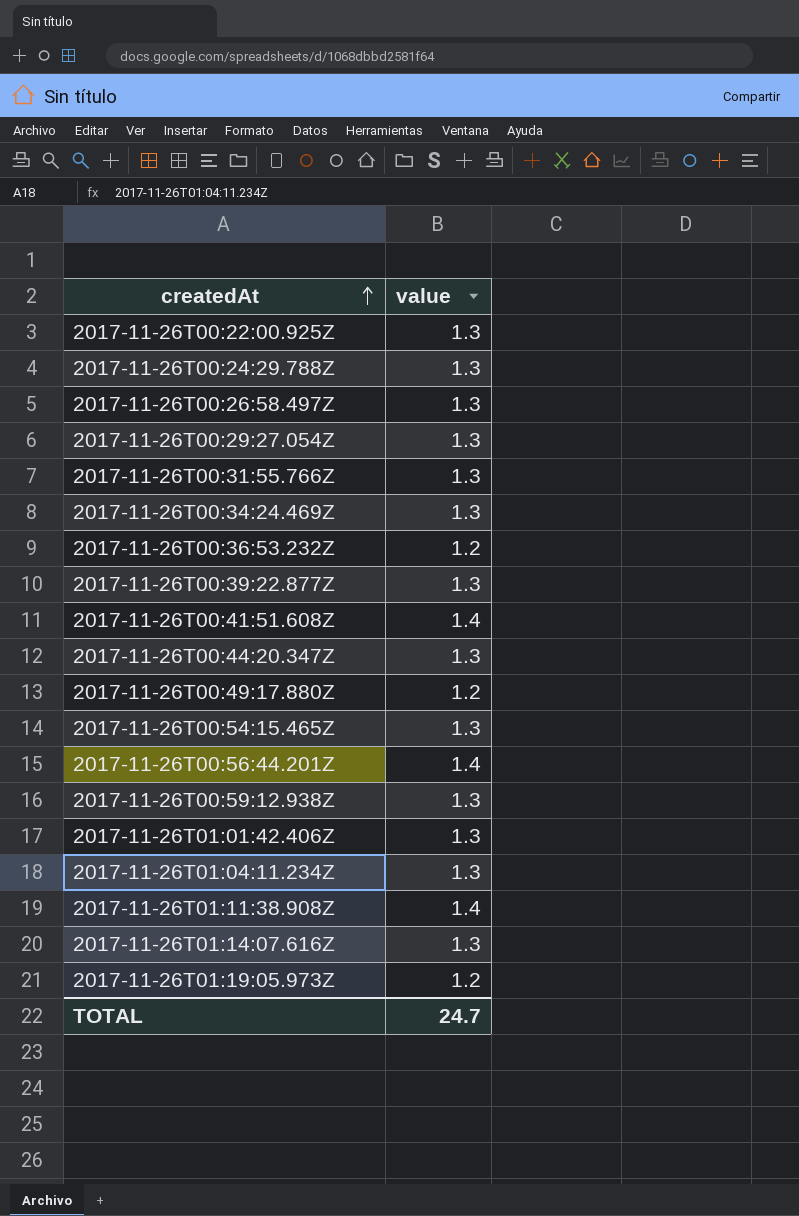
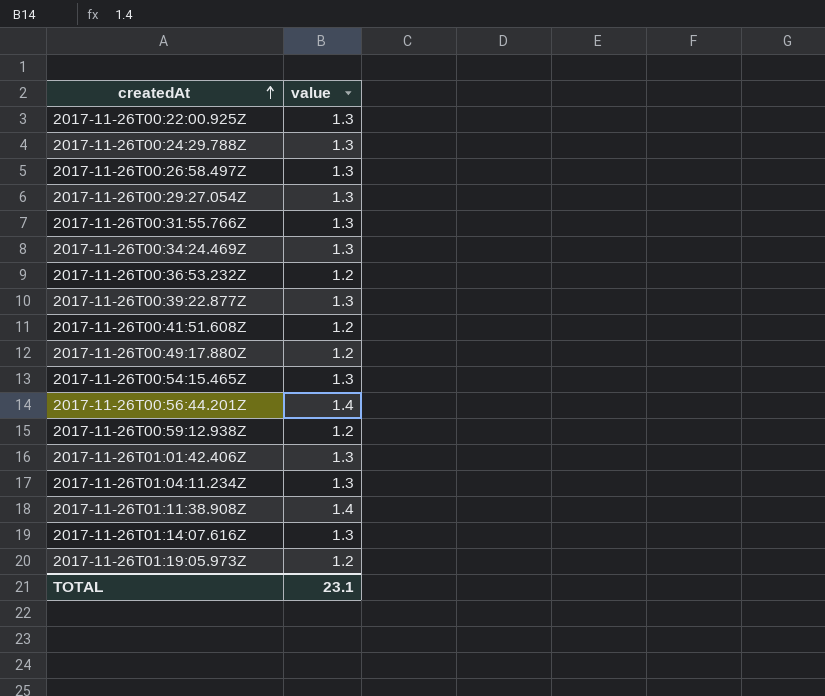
row 2017-11-26T00:44:20.347Z: 1.3 -> none
2017-11-26T00:41:51.608Z | value: 1.4 -> 1.2
2017-11-26T00:59:12.938Z | value: 1.3 -> 1.2
TOTAL | value: 24.7 -> 23.1

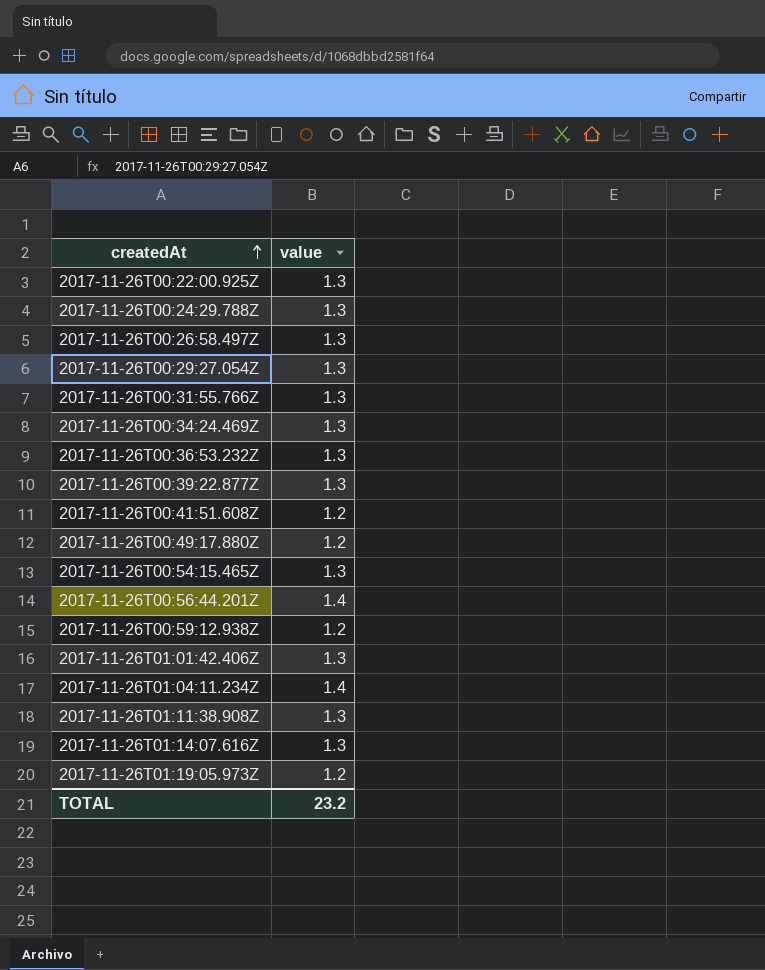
2017-11-26T00:36:53.232Z | value: 1.2 -> 1.3
2017-11-26T01:04:11.234Z | value: 1.3 -> 1.4
2017-11-26T01:11:38.908Z | value: 1.4 -> 1.3
TOTAL | value: 23.1 -> 23.2

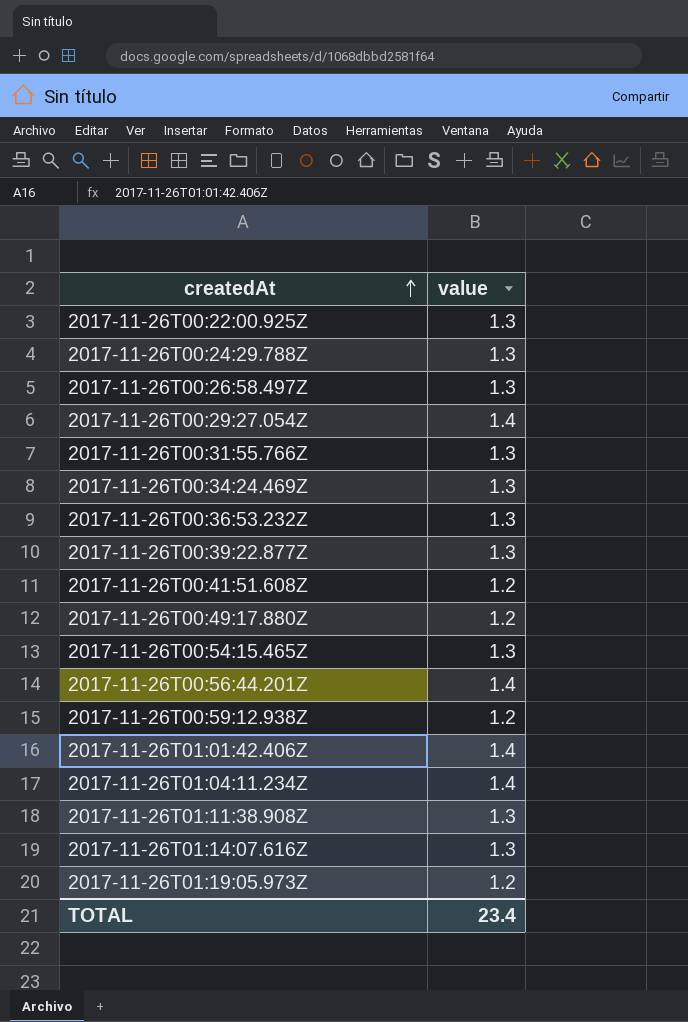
2017-11-26T00:29:27.054Z | value: 1.3 -> 1.4
2017-11-26T01:01:42.406Z | value: 1.3 -> 1.4
TOTAL | value: 23.2 -> 23.4

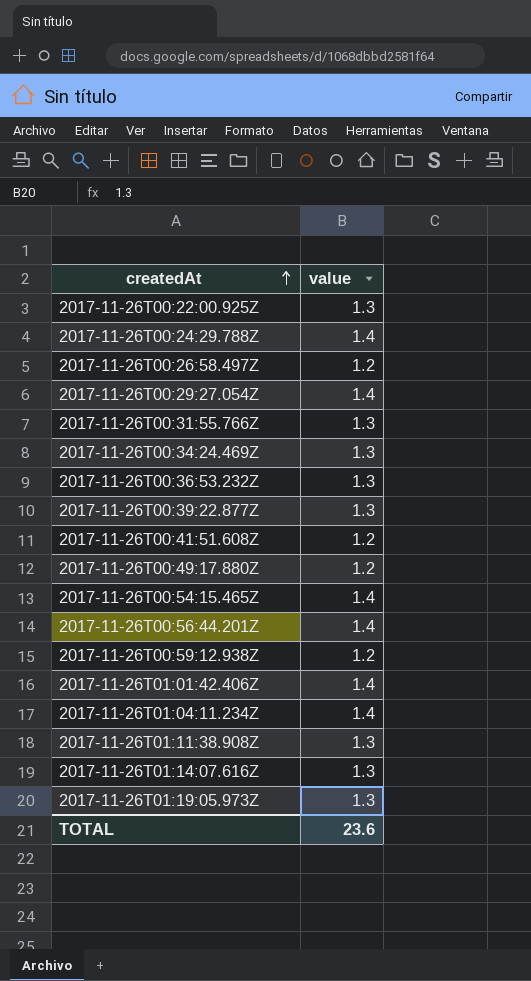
2017-11-26T00:24:29.788Z | value: 1.3 -> 1.4
2017-11-26T00:26:58.497Z | value: 1.3 -> 1.2
2017-11-26T00:54:15.465Z | value: 1.3 -> 1.4
2017-11-26T01:19:05.973Z | value: 1.2 -> 1.3
TOTAL | value: 23.4 -> 23.6

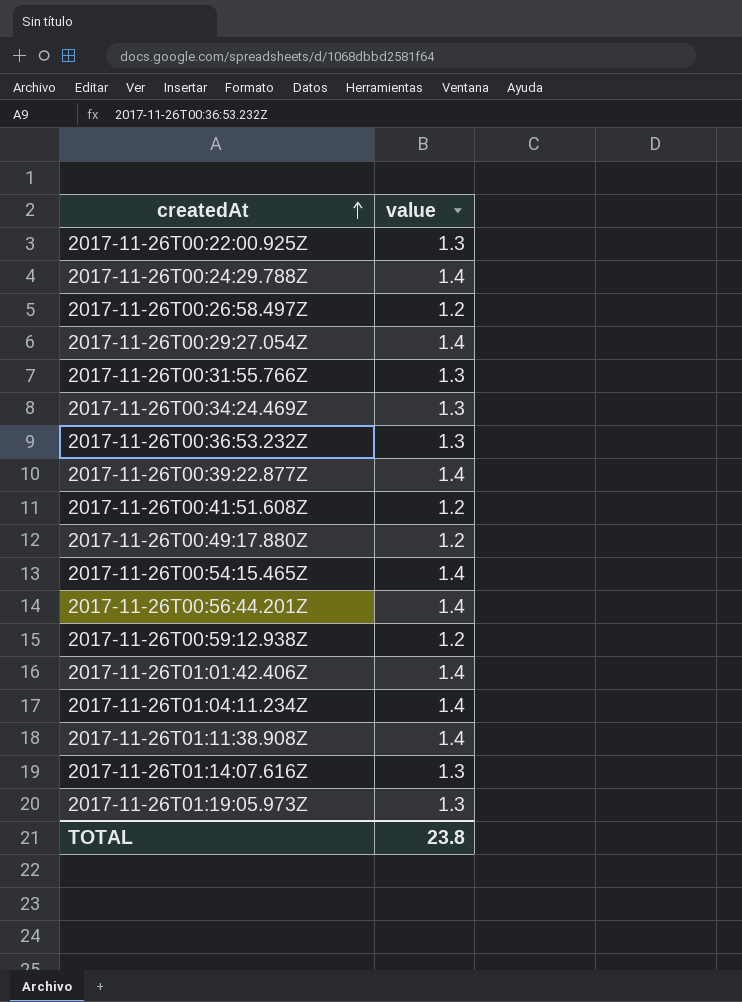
2017-11-26T00:39:22.877Z | value: 1.3 -> 1.4
2017-11-26T01:11:38.908Z | value: 1.3 -> 1.4
TOTAL | value: 23.6 -> 23.8

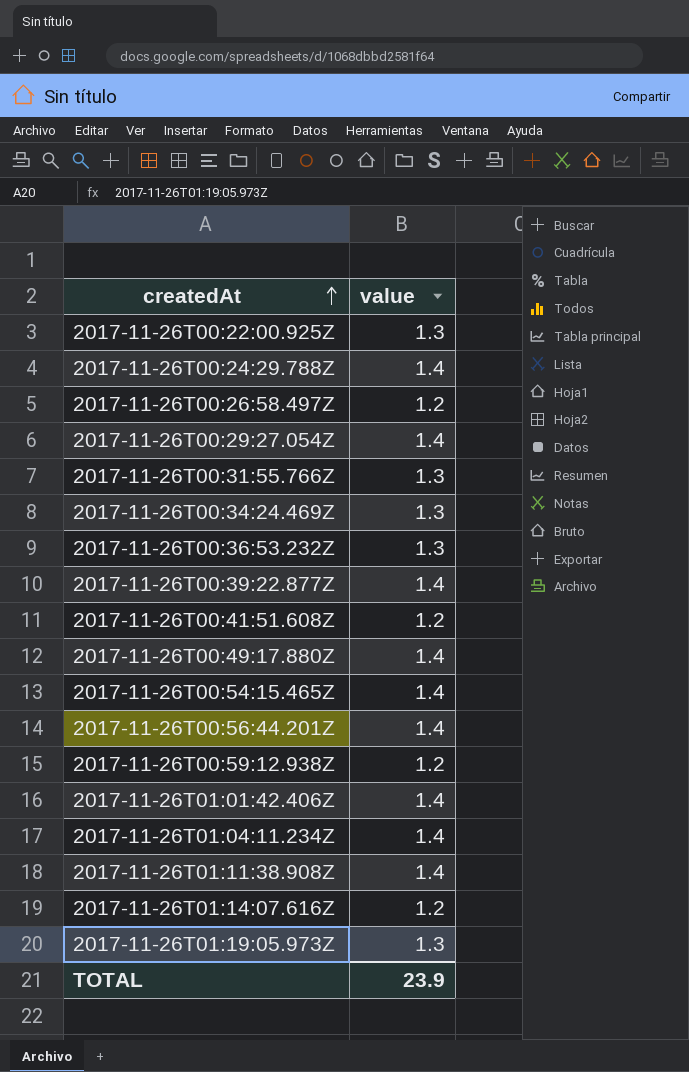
2017-11-26T00:49:17.880Z | value: 1.2 -> 1.4
2017-11-26T01:14:07.616Z | value: 1.3 -> 1.2
TOTAL | value: 23.8 -> 23.9

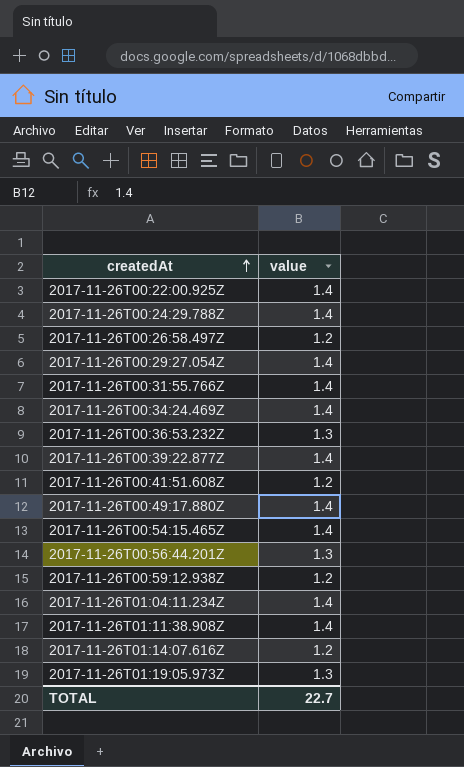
row 2017-11-26T01:01:42.406Z: 1.4 -> none
2017-11-26T00:22:00.925Z | value: 1.3 -> 1.4
2017-11-26T00:31:55.766Z | value: 1.3 -> 1.4
2017-11-26T00:34:24.469Z | value: 1.3 -> 1.4
2017-11-26T00:56:44.201Z | value: 1.4 -> 1.3
TOTAL | value: 23.9 -> 22.7

